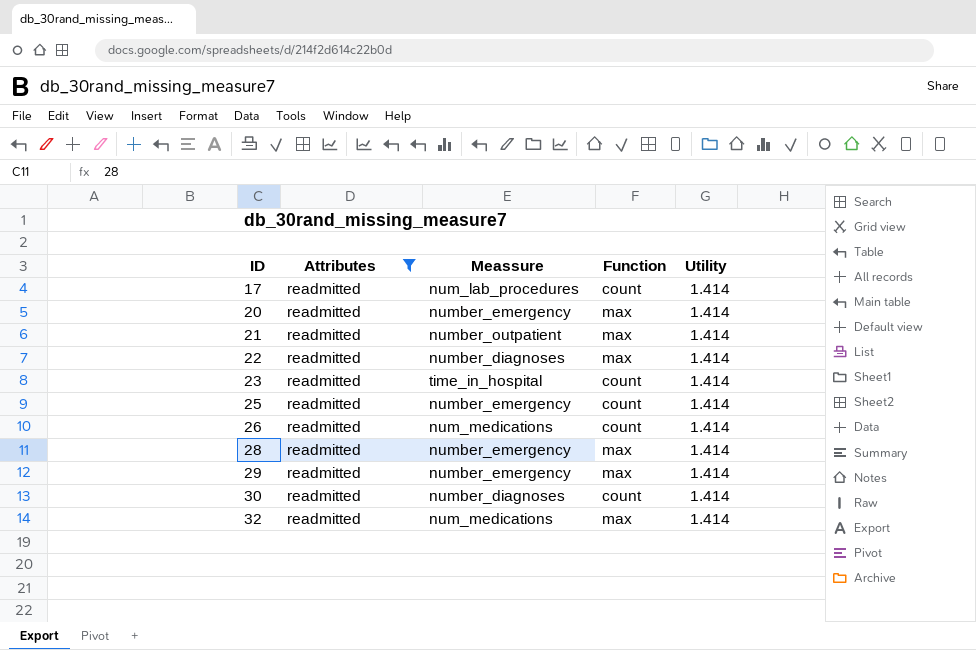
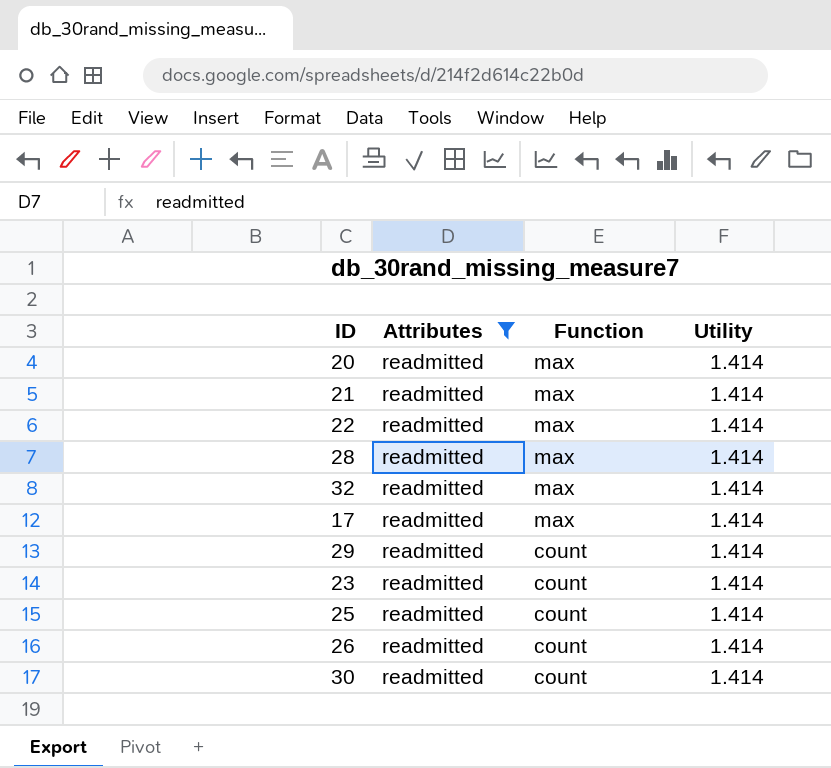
row order: ID ascending -> Function descending
column Meassure | position: 3 -> none
17 | Function: count -> max
29 | Function: max -> count

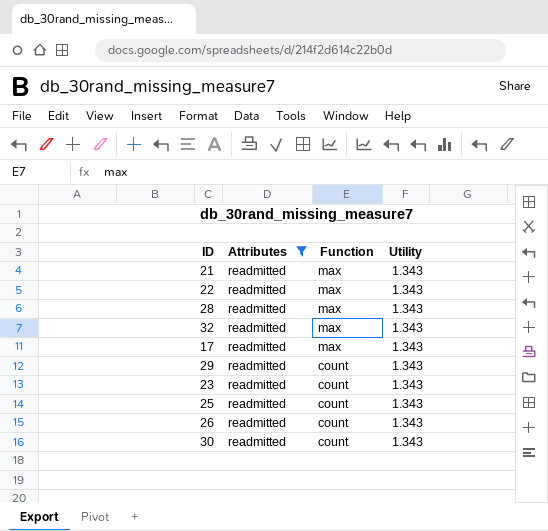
row 20: readmitted | max | 1.414 -> none
21 | Utility: 1.414 -> 1.343
22 | Utility: 1.414 -> 1.343
28 | Utility: 1.414 -> 1.343
32 | Utility: 1.414 -> 1.343
17 | Utility: 1.414 -> 1.343
29 | Utility: 1.414 -> 1.343
23 | Utility: 1.414 -> 1.343
25 | Utility: 1.414 -> 1.343
26 | Utility: 1.414 -> 1.343
30 | Utility: 1.414 -> 1.343

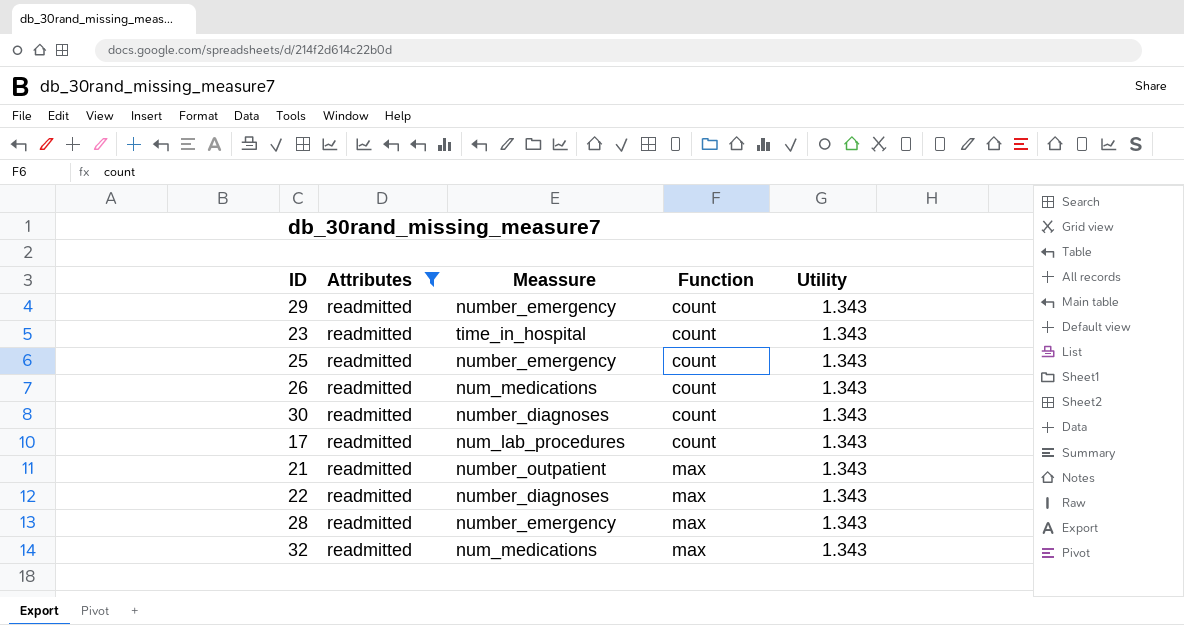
row order: Function descending -> Function ascending
column Meassure | position: none -> 3
17 | Function: max -> count

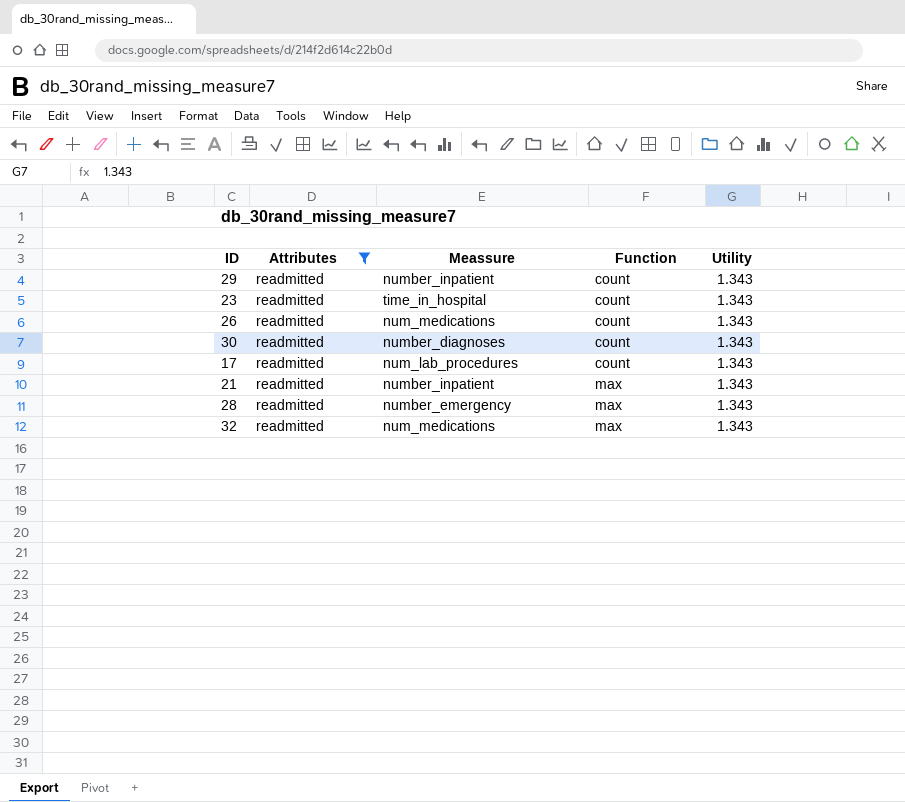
row 25: readmitted | number_emergency | count | 1.343 -> none
row 22: readmitted | number_diagnoses | max | 1.343 -> none
29 | Meassure: number_emergency -> number_inpatient
21 | Meassure: number_outpatient -> number_inpatient

